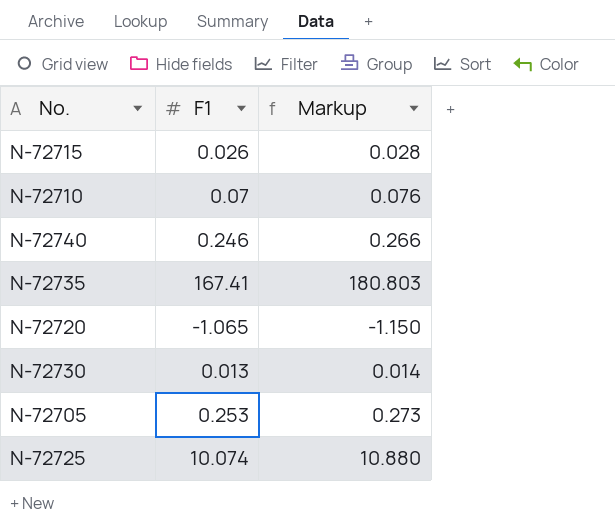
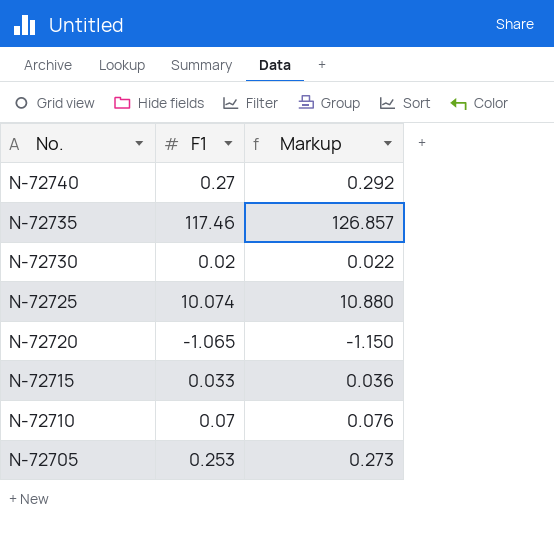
row order: none -> No. descending
N-72740 | F1: 0.246 -> 0.27
N-72740 | Markup: 0.266 -> 0.292
N-72735 | F1: 167.41 -> 117.46
N-72735 | Markup: 180.803 -> 126.857
N-72730 | F1: 0.013 -> 0.02
N-72730 | Markup: 0.014 -> 0.022
N-72715 | F1: 0.026 -> 0.033
N-72715 | Markup: 0.028 -> 0.036

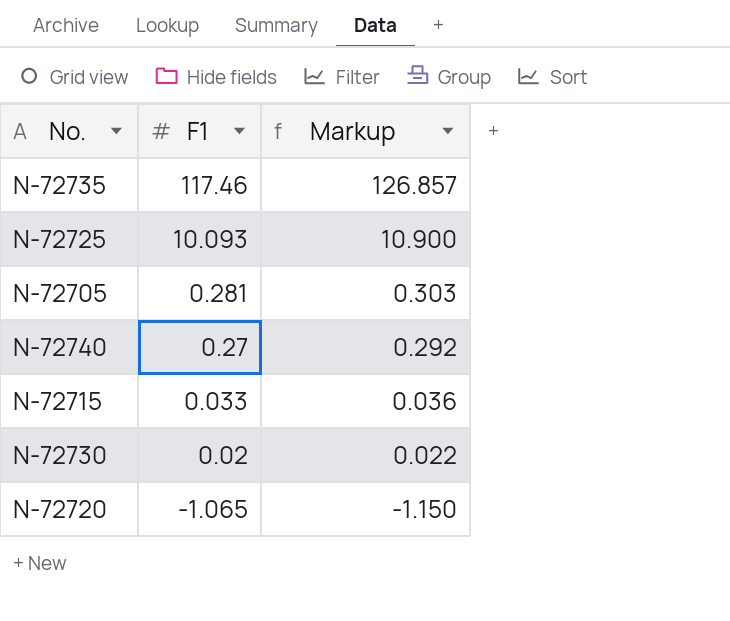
row order: No. descending -> F1 descending
row N-72710: 0.07 | 0.076 -> none
N-72725 | F1: 10.074 -> 10.093
N-72725 | Markup: 10.880 -> 10.900
N-72705 | F1: 0.253 -> 0.281
N-72705 | Markup: 0.273 -> 0.303

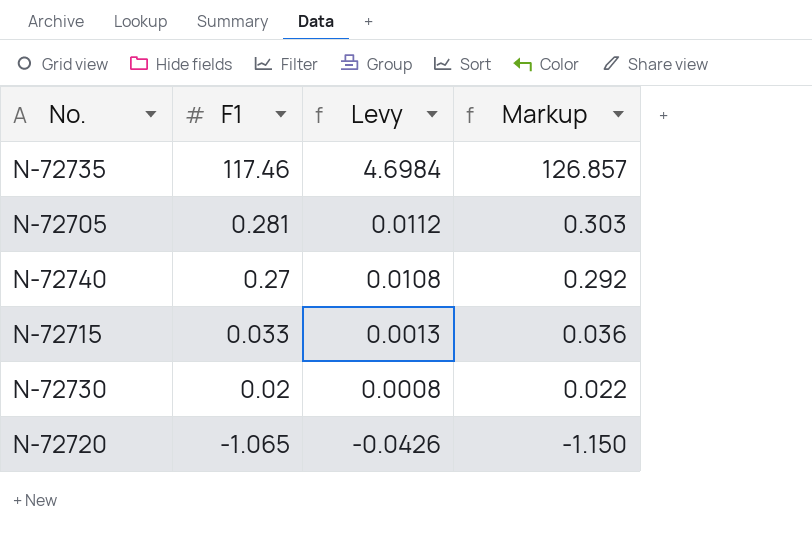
column Levy | formula: none -> [F1] * 0.04
row N-72725: 10.093 | 10.900 -> none

